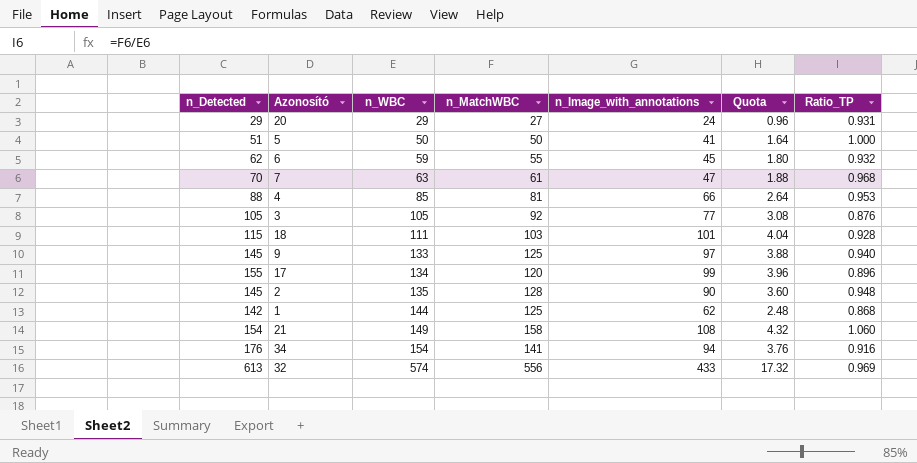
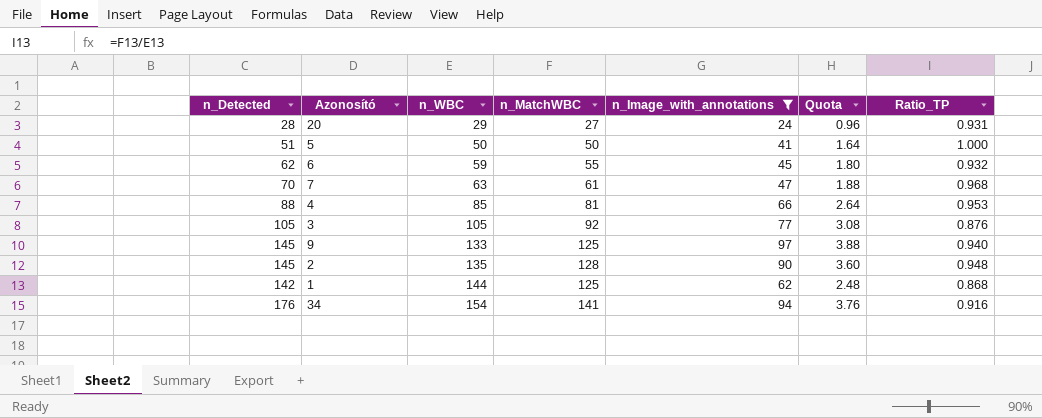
filter: none -> n_Image_with_annotations <= 97
20 | n_Detected: 29 -> 28

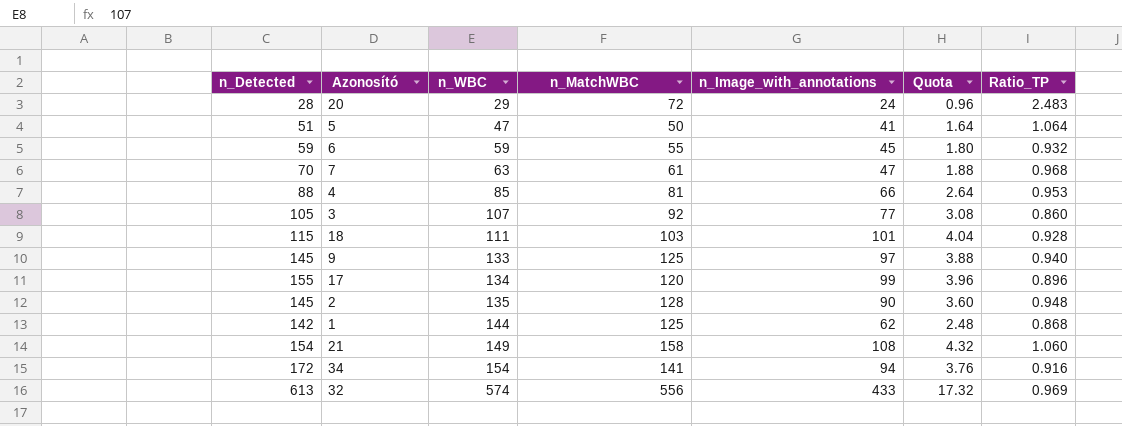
filter: n_Image_with_annotations <= 97 -> none
20 | n_MatchWBC: 27 -> 72
20 | Ratio_TP: 0.931 -> 2.483
5 | n_WBC: 50 -> 47
5 | Ratio_TP: 1.000 -> 1.064
6 | n_Detected: 62 -> 59
3 | n_WBC: 105 -> 107
3 | Ratio_TP: 0.876 -> 0.860
34 | n_Detected: 176 -> 172

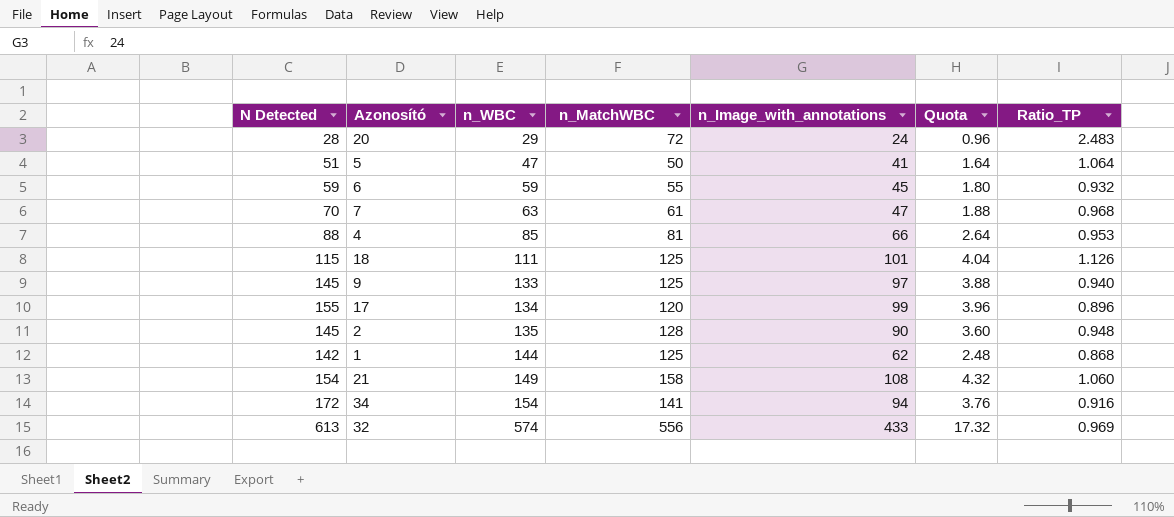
column name: n_Detected -> N Detected
row 3: 105 | 107 | 92 | 77 | 3.08 | 0.860 -> none
18 | n_MatchWBC: 103 -> 125
18 | Ratio_TP: 0.928 -> 1.126

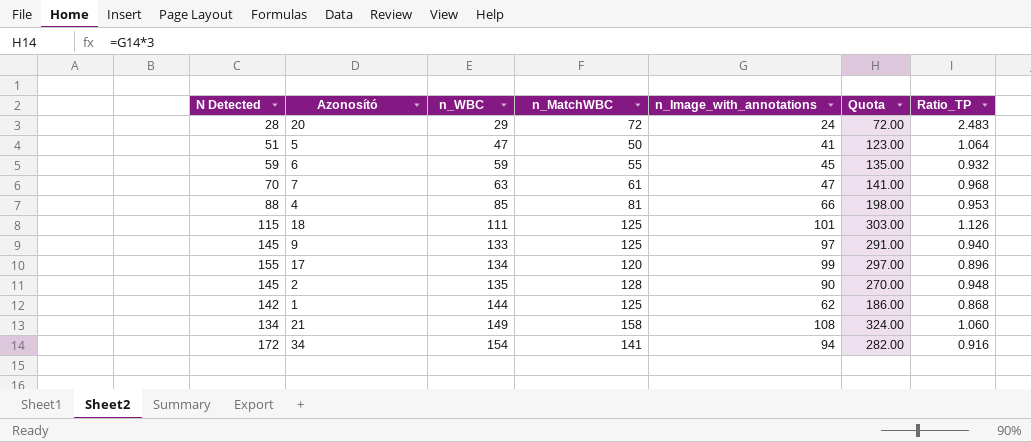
column Quota | formula: [n_Image_with_annotations] * 0.04 -> [n_Image_with_annotations] * 3
row 32: 613 | 574 | 556 | 433 | 17.32 | 0.969 -> none
21 | N Detected: 154 -> 134

